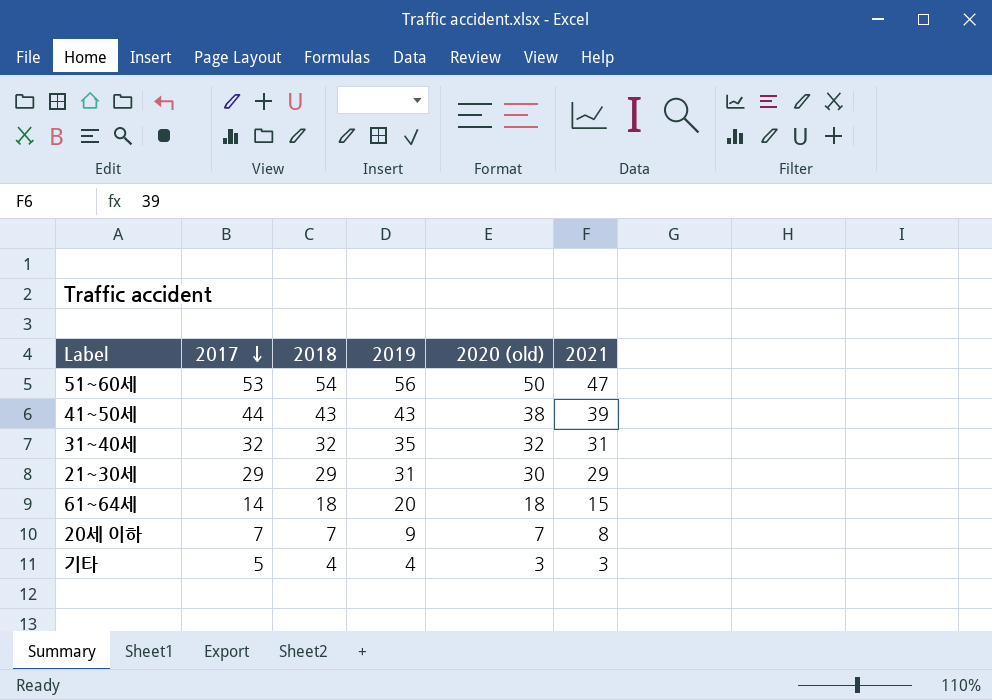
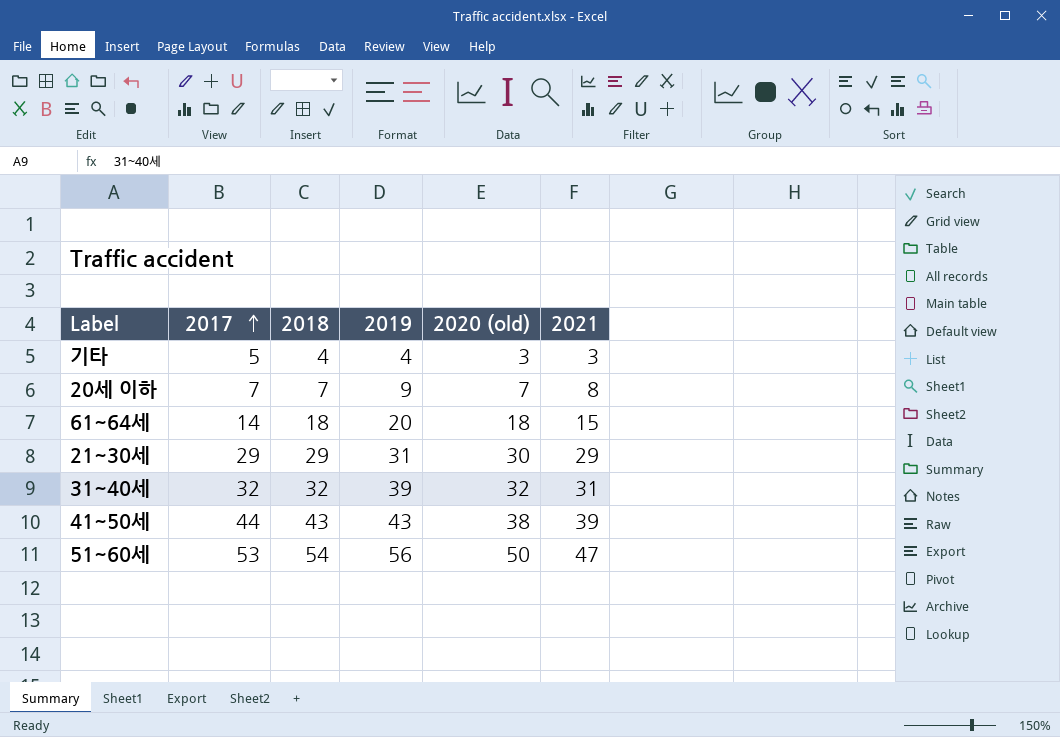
row order: 2017 descending -> 2017 ascending
31~40세 | 2019: 35 -> 39

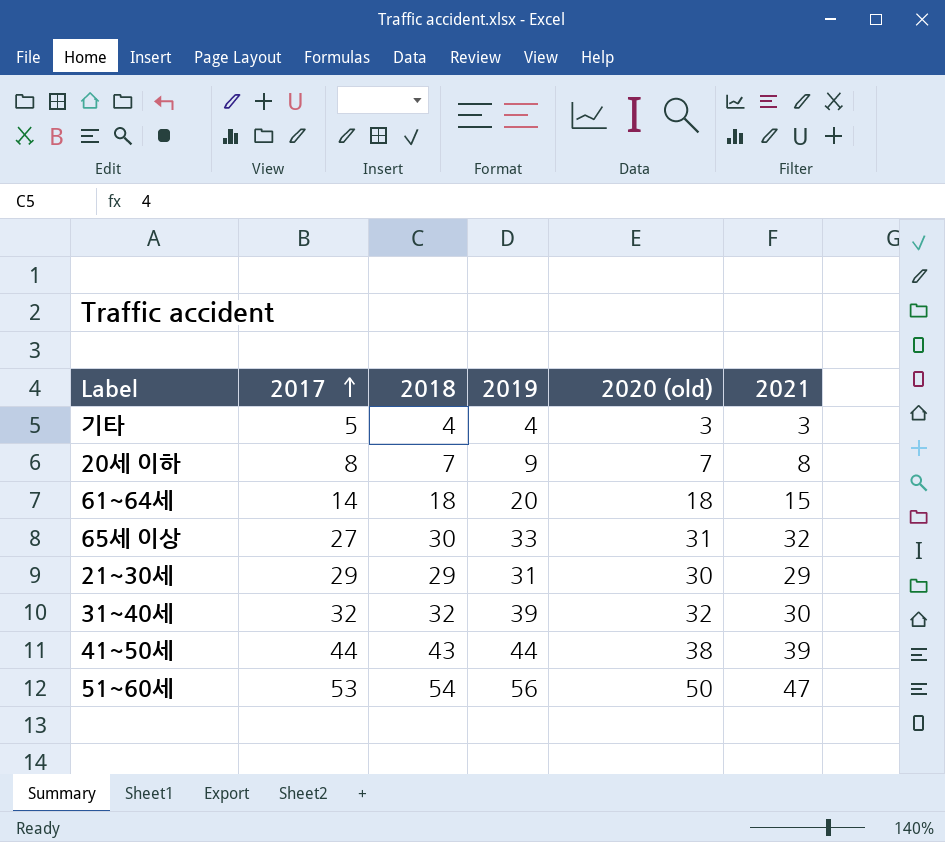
20세 이하 | 2017: 7 -> 8
row 65세 이상: none -> 27 | 30 | 33 | 31 | 32
31~40세 | 2021: 31 -> 30
41~50세 | 2019: 43 -> 44

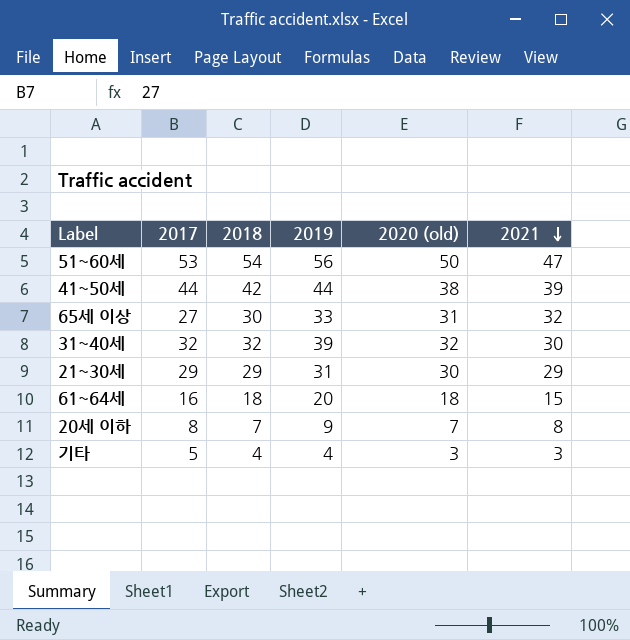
row order: 2017 ascending -> 2021 descending
41~50세 | 2018: 43 -> 42
61~64세 | 2017: 14 -> 16

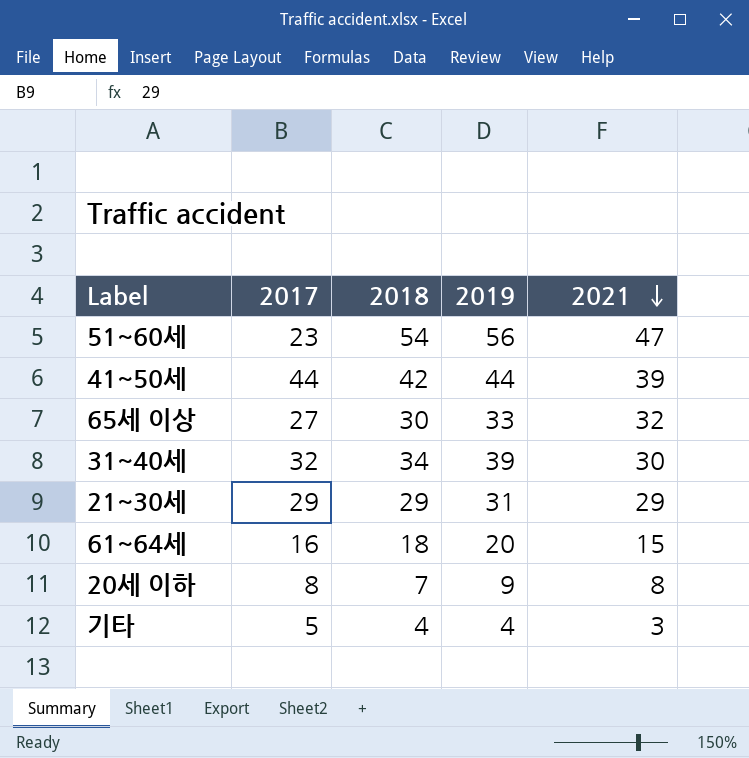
column 2020 (old) | position: 5 -> none
51~60세 | 2017: 53 -> 23
31~40세 | 2018: 32 -> 34

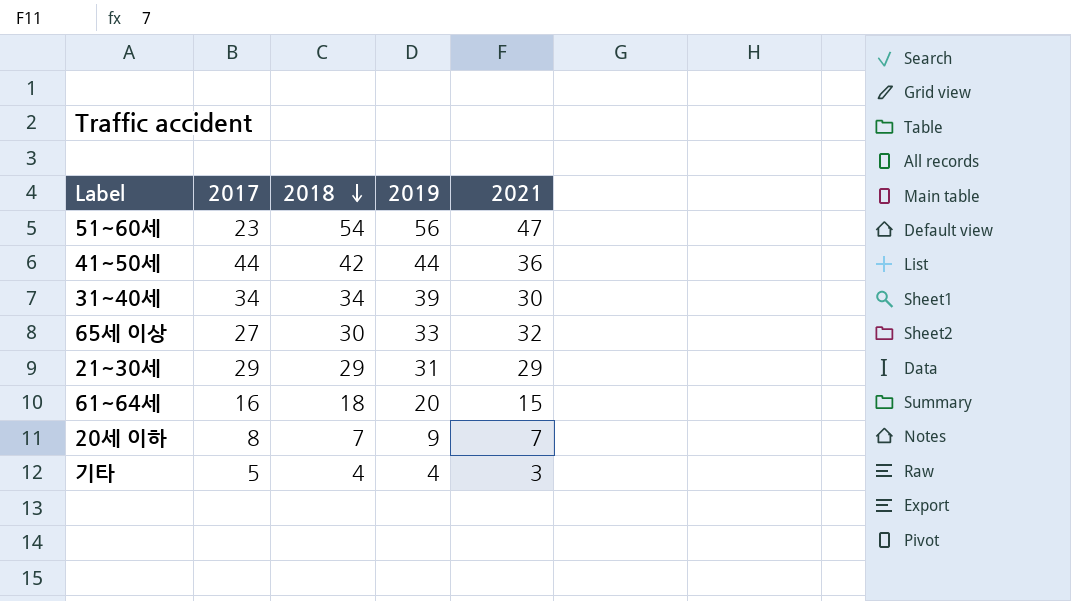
row order: 2021 descending -> 2018 descending
41~50세 | 2021: 39 -> 36
31~40세 | 2017: 32 -> 34
20세 이하 | 2021: 8 -> 7

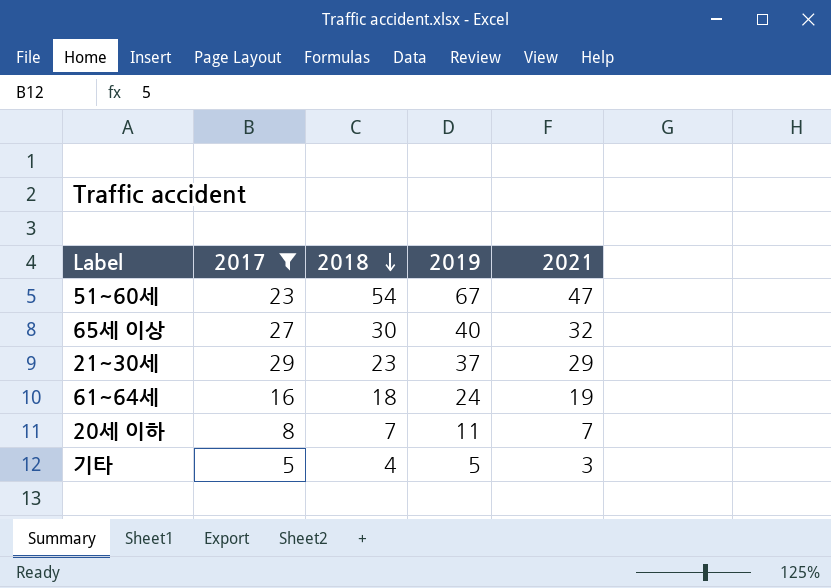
filter: none -> 2017 <= 29
51~60세 | 2019: 56 -> 67
65세 이상 | 2019: 33 -> 40
21~30세 | 2018: 29 -> 23
21~30세 | 2019: 31 -> 37
61~64세 | 2019: 20 -> 24
61~64세 | 2021: 15 -> 19
20세 이하 | 2019: 9 -> 11
기타 | 2019: 4 -> 5

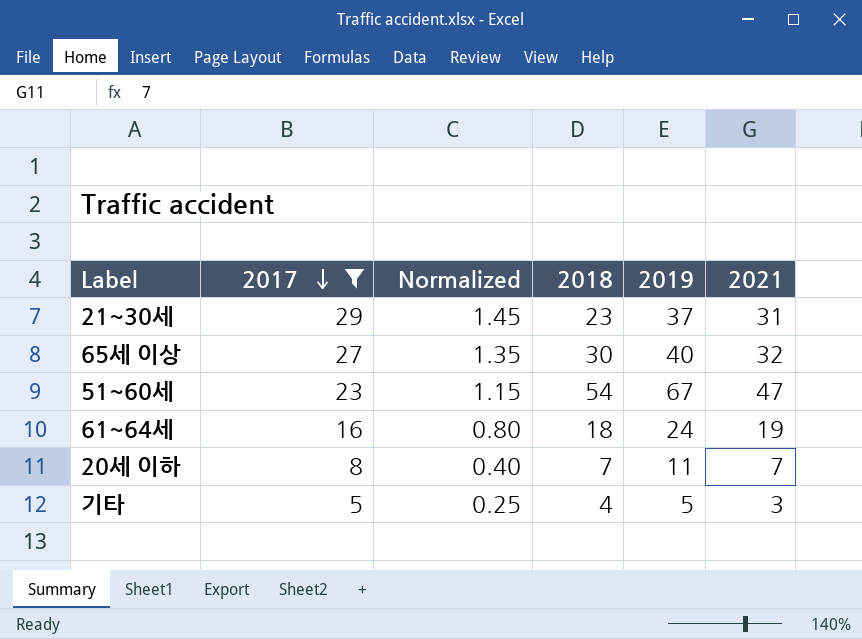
row order: 2018 descending -> 2017 descending
column Normalized | formula: none -> [2017] * 0.05
21~30세 | 2021: 29 -> 31

